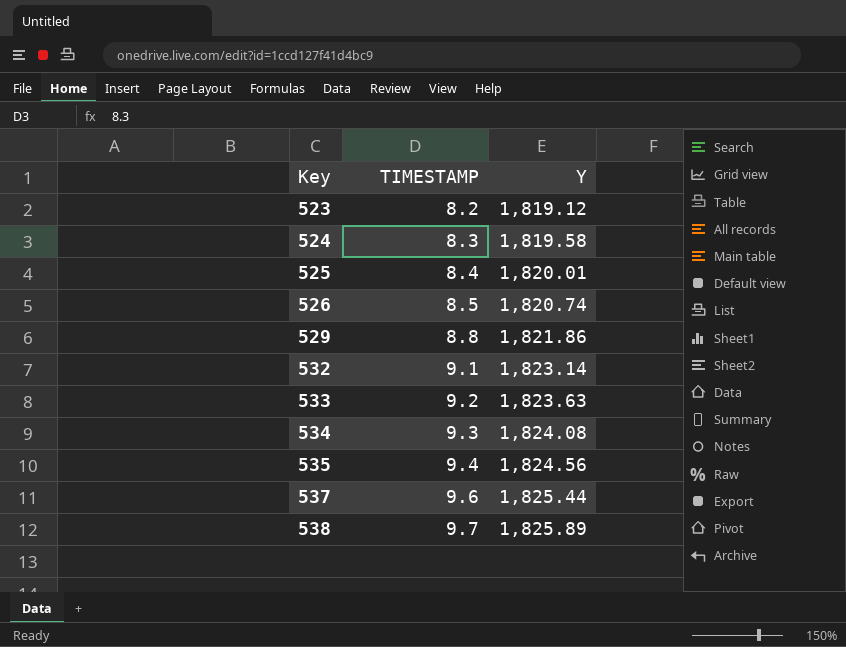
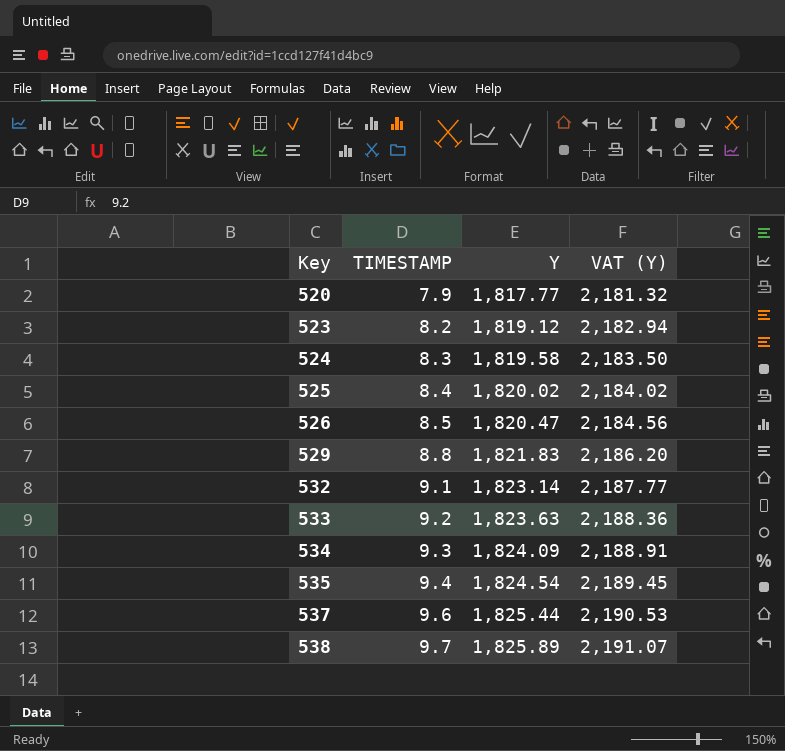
column VAT (Y) | formula: none -> [Y] * 1.2
row 520: none -> 7.9 | 1,817.77 | 2,181.32
525 | Y: 1,820.01 -> 1,820.02
526 | Y: 1,820.74 -> 1,820.47
529 | Y: 1,821.86 -> 1,821.83
534 | Y: 1,824.08 -> 1,824.09
535 | Y: 1,824.56 -> 1,824.54

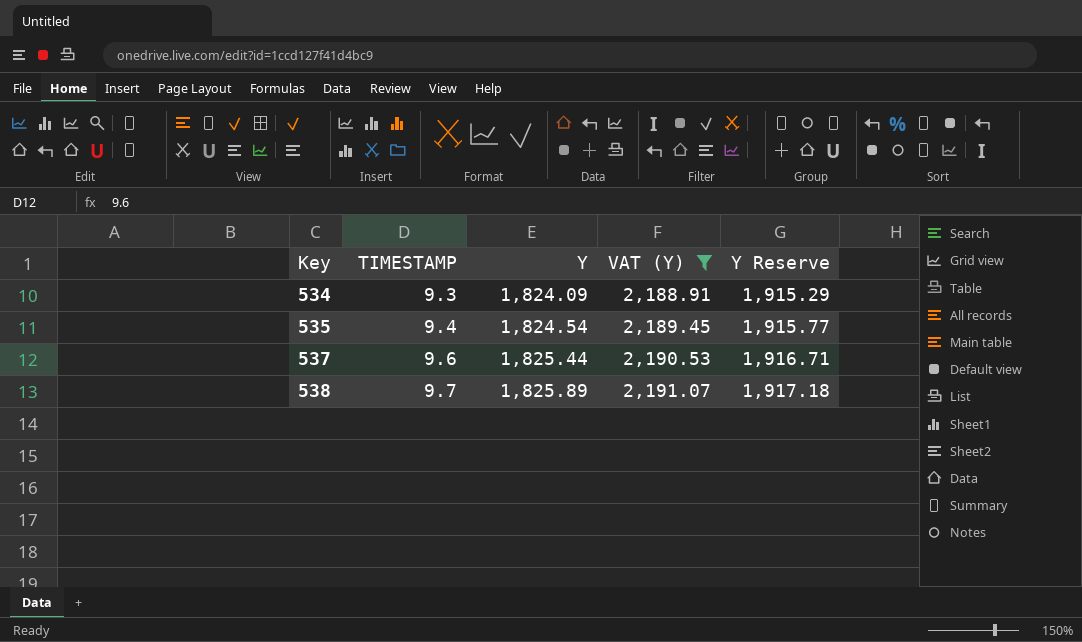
filter: none -> VAT (Y) >= 2,188.91
column Y Reserve | formula: none -> [Y] * 1.05

